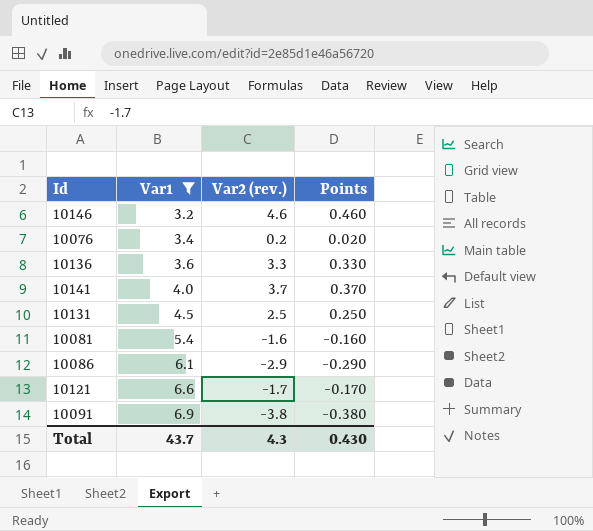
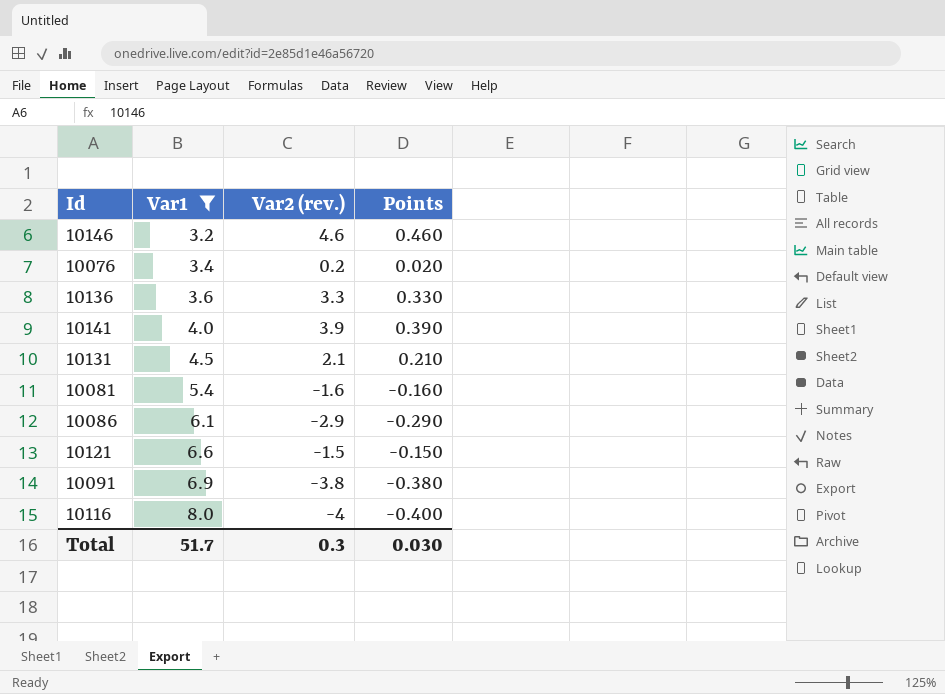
10141 | Var2 (rev.): 3.7 -> 3.9
10141 | Points: 0.370 -> 0.390
10131 | Var2 (rev.): 2.5 -> 2.1
10131 | Points: 0.250 -> 0.210
10121 | Var2 (rev.): -1.7 -> -1.5
10121 | Points: -0.170 -> -0.150
row 10116: none -> 8.0 | -4 | -0.400
Total | Var1: 43.7 -> 51.7
Total | Var2 (rev.): 4.3 -> 0.3
Total | Points: 0.430 -> 0.030

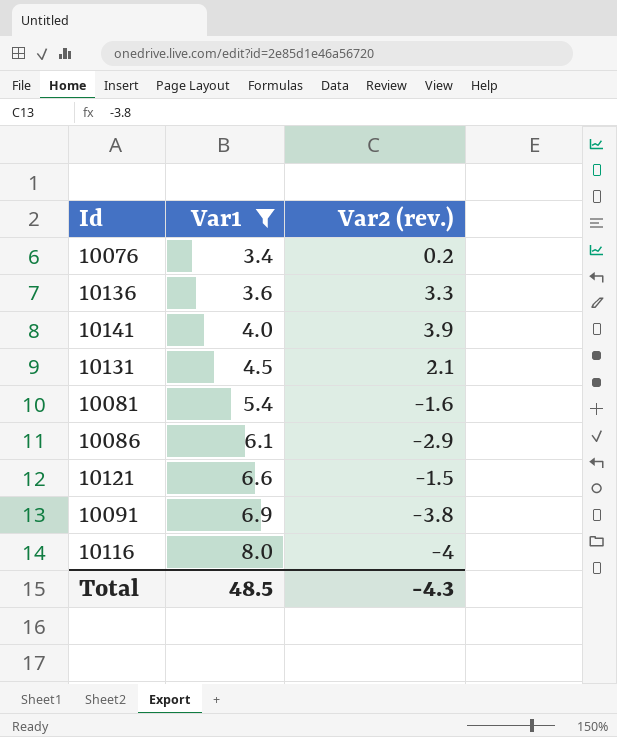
column Points | formula: [Var2 (rev.)] * 0.1 -> none
row 10146: 3.2 | 4.6 | 0.460 -> none
Total | Var1: 51.7 -> 48.5
Total | Var2 (rev.): 0.3 -> -4.3

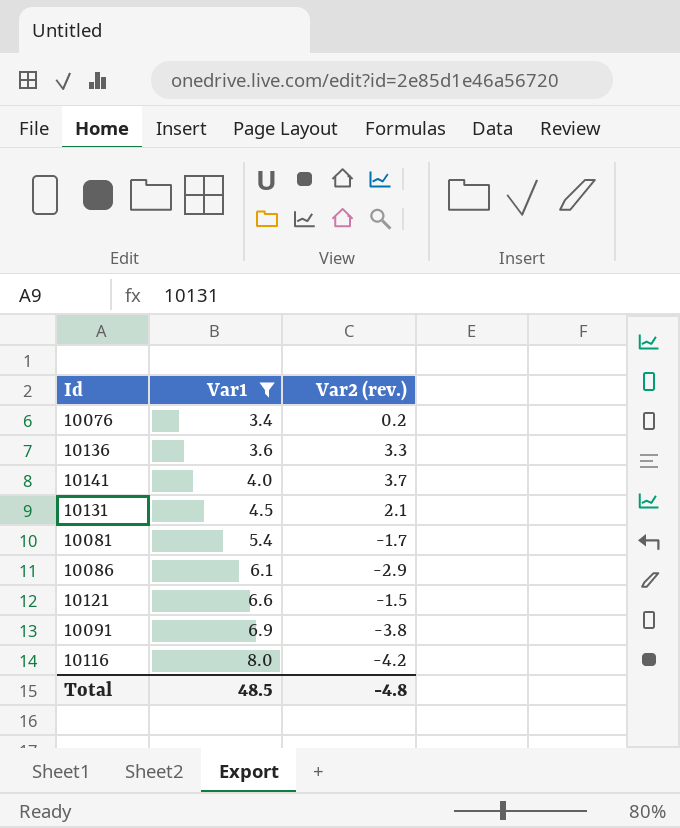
10141 | Var2 (rev.): 3.9 -> 3.7
10081 | Var2 (rev.): -1.6 -> -1.7
10116 | Var2 (rev.): -4 -> -4.2
Total | Var2 (rev.): -4.3 -> -4.8

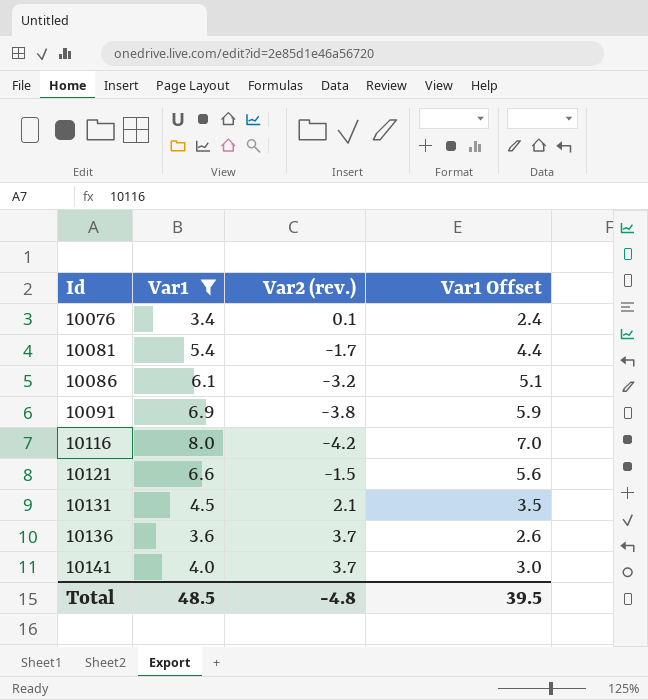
row order: Var1 ascending -> Id ascending
column Var1 Offset | formula: none -> [Var1] - 1
10076 | Var2 (rev.): 0.2 -> 0.1
10086 | Var2 (rev.): -2.9 -> -3.2
10136 | Var2 (rev.): 3.3 -> 3.7

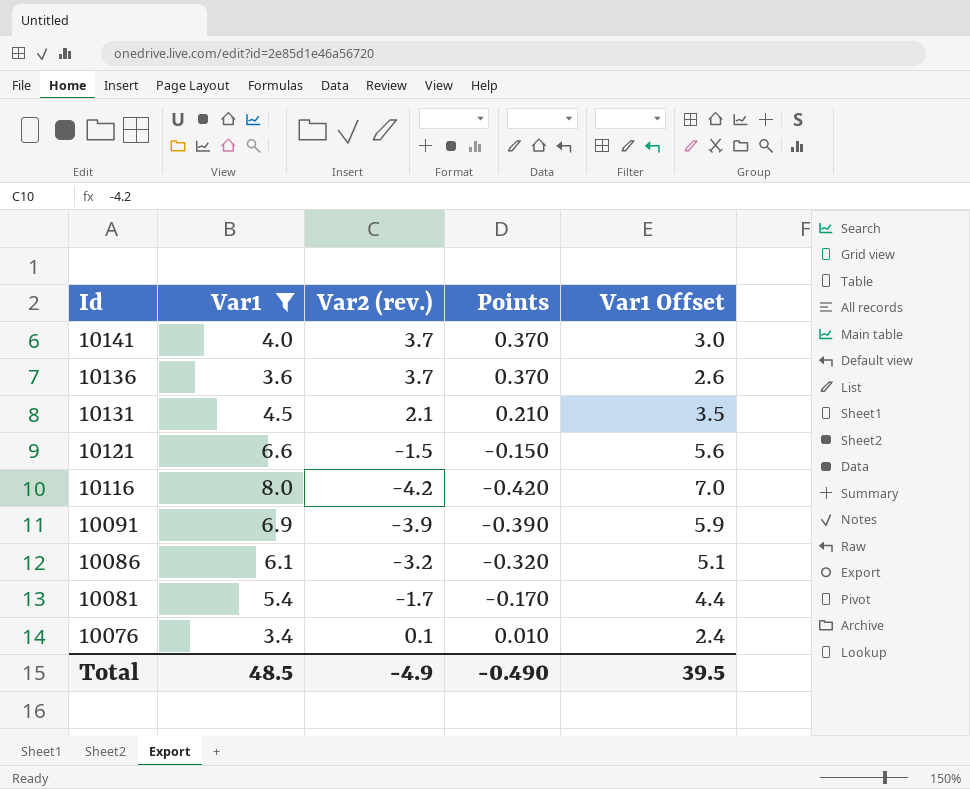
row order: Id ascending -> Id descending
column Points | formula: none -> [Var2 (rev.)] * 0.1
10091 | Var2 (rev.): -3.8 -> -3.9
Total | Var2 (rev.): -4.8 -> -4.9

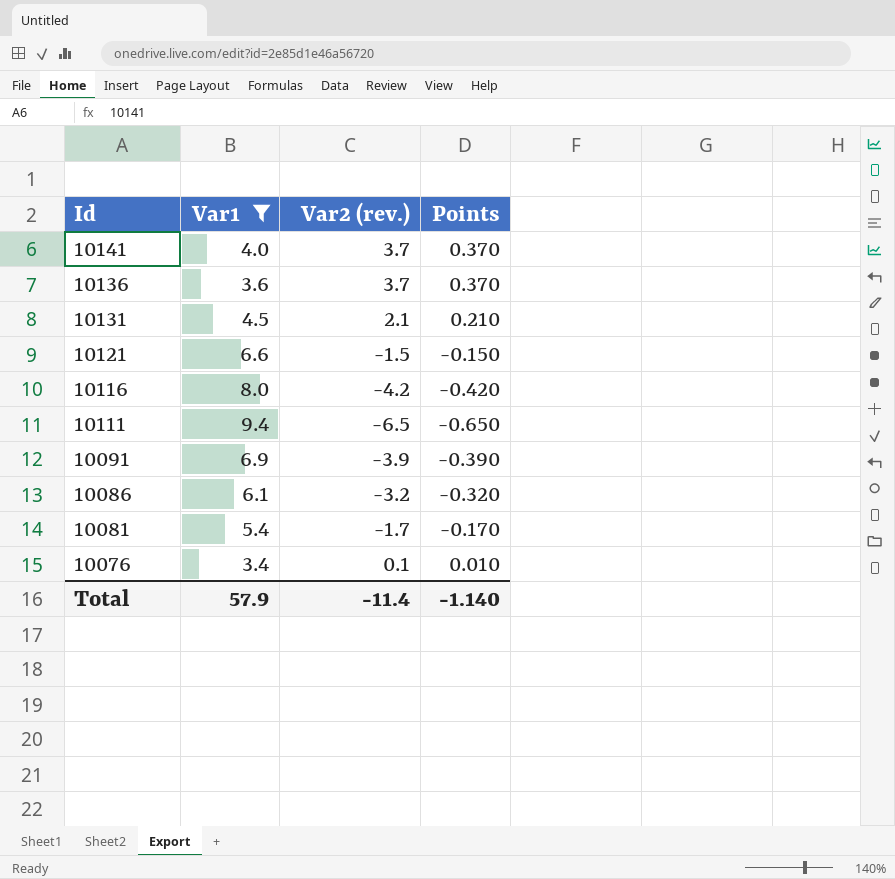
column Var1 Offset | formula: [Var1] - 1 -> none
row 10111: none -> 9.4 | -6.5 | -0.650
Total | Var1: 48.5 -> 57.9
Total | Var2 (rev.): -4.9 -> -11.4
Total | Points: -0.490 -> -1.140

